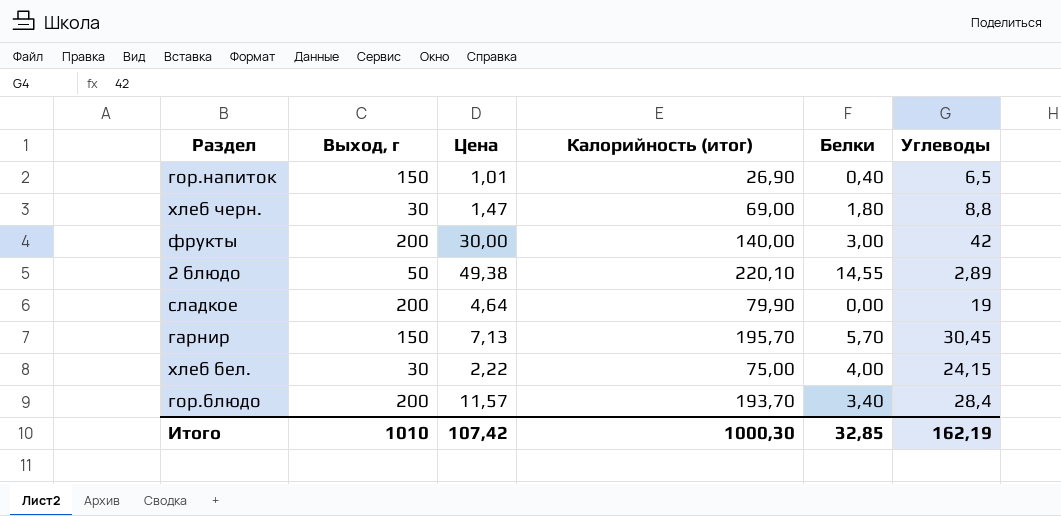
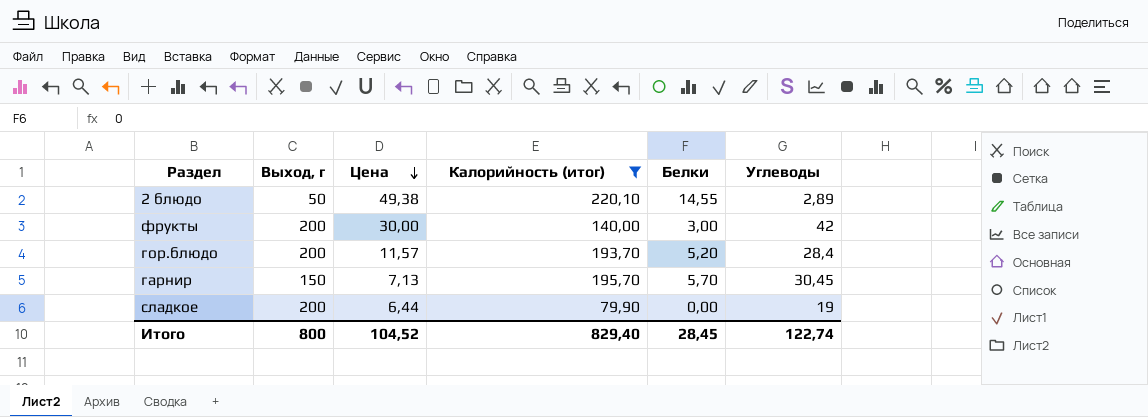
filter: none -> Калорийность (итог) >= 79,90
row order: none -> Цена descending
гор.блюдо | Белки: 3,40 -> 5,20
сладкое | Цена: 4,64 -> 6,44
Итого | Выход, г: 1010 -> 800
Итого | Цена: 107,42 -> 104,52
Итого | Калорийность (итог): 1000,30 -> 829,40
Итого | Белки: 32,85 -> 28,45
Итого | Углеводы: 162,19 -> 122,74

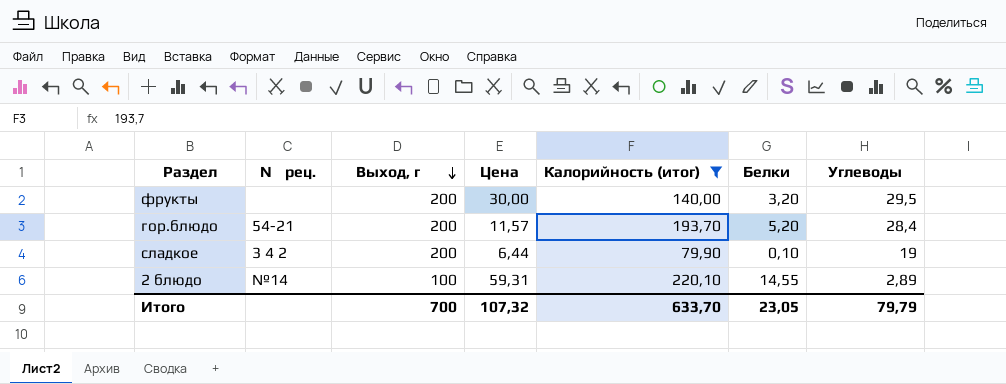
row order: Цена descending -> Выход, г descending
column № рец. | position: none -> 2
row гарнир: 150 | 7,13 | 195,70 | 5,70 | 30,45 -> none
фрукты | Белки: 3,00 -> 3,20
фрукты | Углеводы: 42 -> 29,5
сладкое | Белки: 0,00 -> 0,10
2 блюдо | Выход, г: 50 -> 100
2 блюдо | Цена: 49,38 -> 59,31
Итого | Выход, г: 800 -> 700
Итого | Цена: 104,52 -> 107,32
Итого | Калорийность (итог): 829,40 -> 633,70
Итого | Белки: 28,45 -> 23,05
Итого | Углеводы: 122,74 -> 79,79

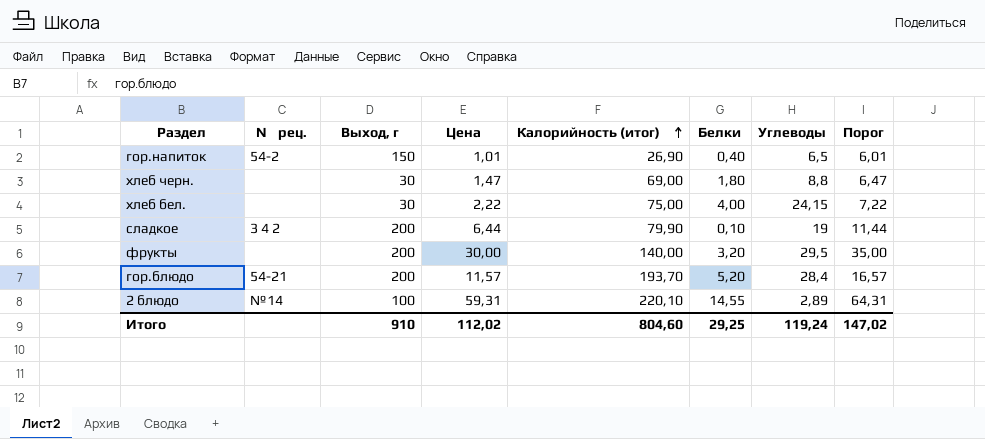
filter: Калорийность (итог) >= 79,90 -> none
row order: Выход, г descending -> Калорийность (итог) ascending
column Порог | formula: none -> [Цена] + 5
Итого | Выход, г: 700 -> 910
Итого | Цена: 107,32 -> 112,02
Итого | Калорийность (итог): 633,70 -> 804,60
Итого | Белки: 23,05 -> 29,25
Итого | Углеводы: 79,79 -> 119,24

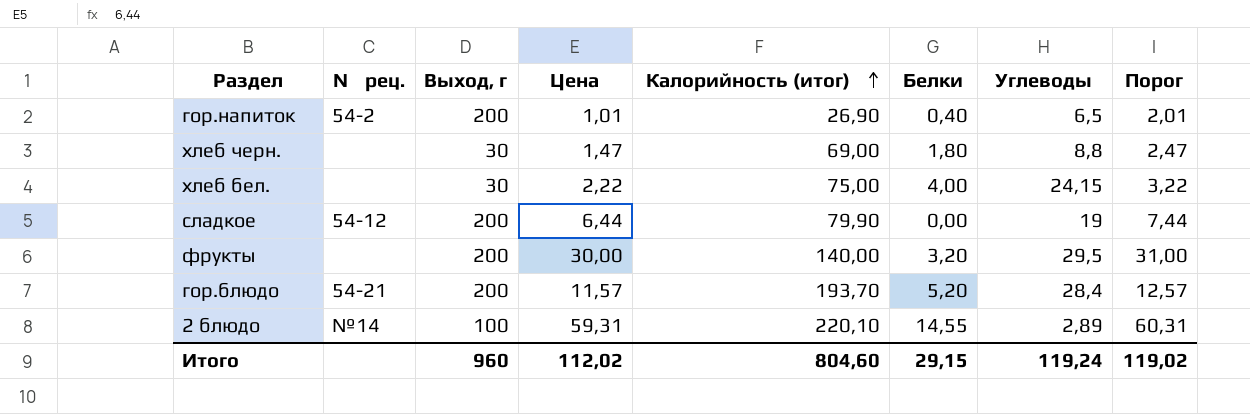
column Порог | formula: [Цена] + 5 -> [Цена] + 1
гор.напиток | Выход, г: 150 -> 200
сладкое | № рец.: 3 4 2 -> 54-12
сладкое | Белки: 0,10 -> 0,00
Итого | Выход, г: 910 -> 960
Итого | Белки: 29,25 -> 29,15
Итого | Порог: 147,02 -> 119,02

